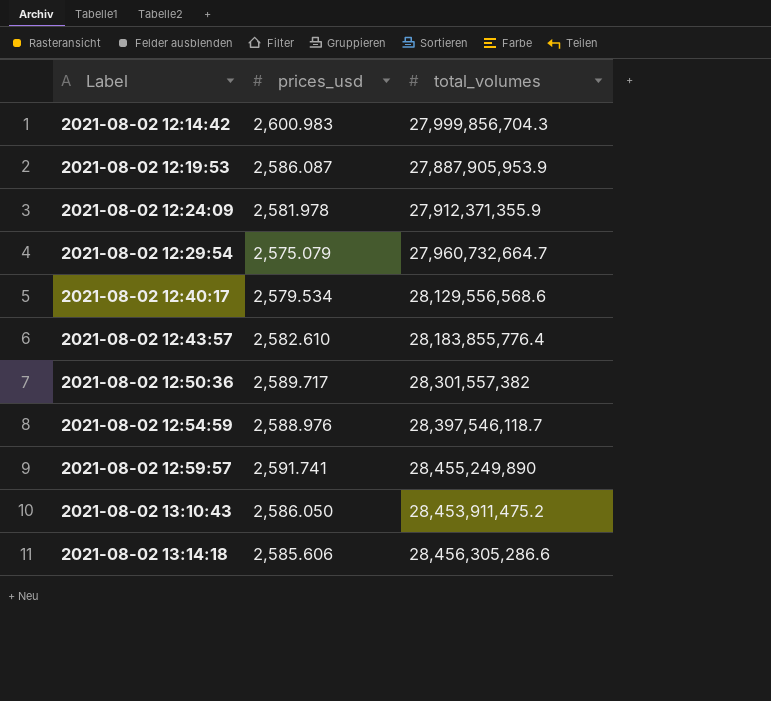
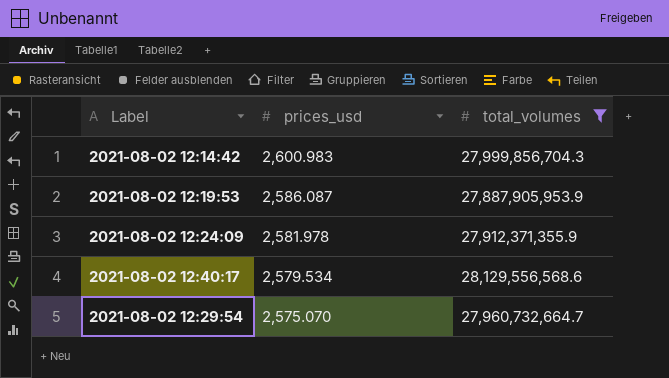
filter: none -> total_volumes <= 28,129,556,568.6
row order: Label ascending -> prices_usd descending
2021-08-02 12:29:54 | prices_usd: 2,575.079 -> 2,575.070

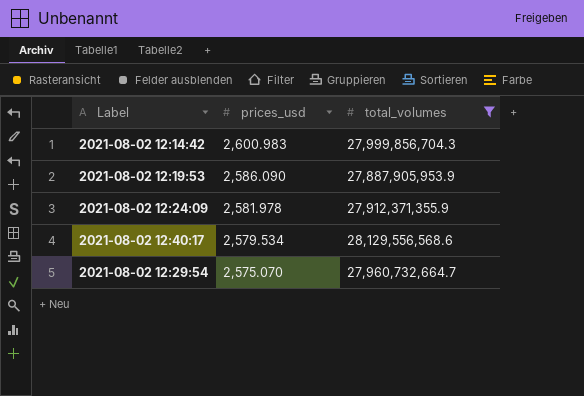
2021-08-02 12:19:53 | prices_usd: 2,586.087 -> 2,586.090

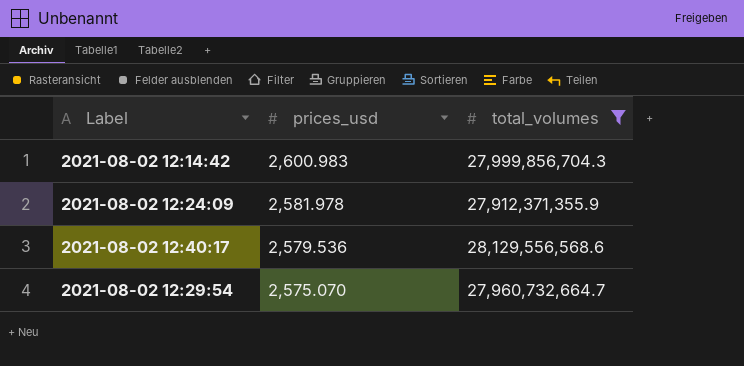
row 2021-08-02 12:19:53: 2,586.090 | 27,887,905,953.9 -> none
2021-08-02 12:40:17 | prices_usd: 2,579.534 -> 2,579.536

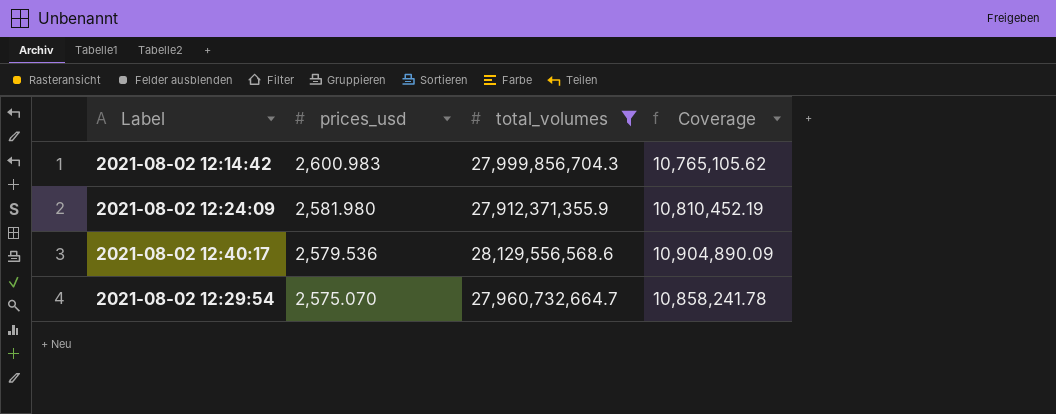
column Coverage | formula: none -> [total_volumes] / [prices_usd]
2021-08-02 12:24:09 | prices_usd: 2,581.978 -> 2,581.980

